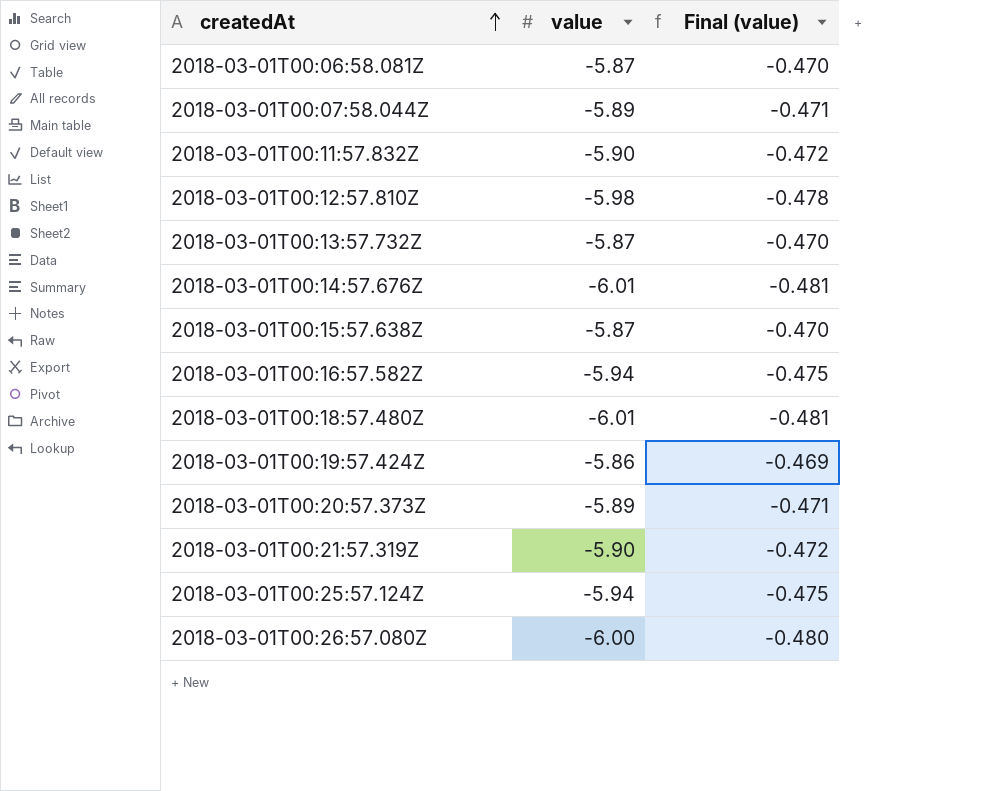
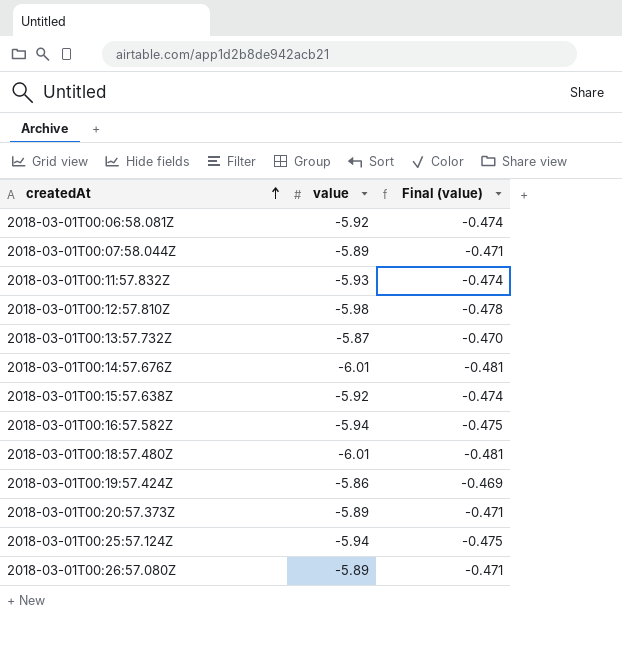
row 2018-03-01T00:21:57.319Z: -5.90 | -0.472 -> none
2018-03-01T00:06:58.081Z | value: -5.87 -> -5.92
2018-03-01T00:06:58.081Z | Final (value): -0.470 -> -0.474
2018-03-01T00:11:57.832Z | value: -5.90 -> -5.93
2018-03-01T00:11:57.832Z | Final (value): -0.472 -> -0.474
2018-03-01T00:15:57.638Z | value: -5.87 -> -5.92
2018-03-01T00:15:57.638Z | Final (value): -0.470 -> -0.474
2018-03-01T00:26:57.080Z | value: -6.00 -> -5.89
2018-03-01T00:26:57.080Z | Final (value): -0.480 -> -0.471

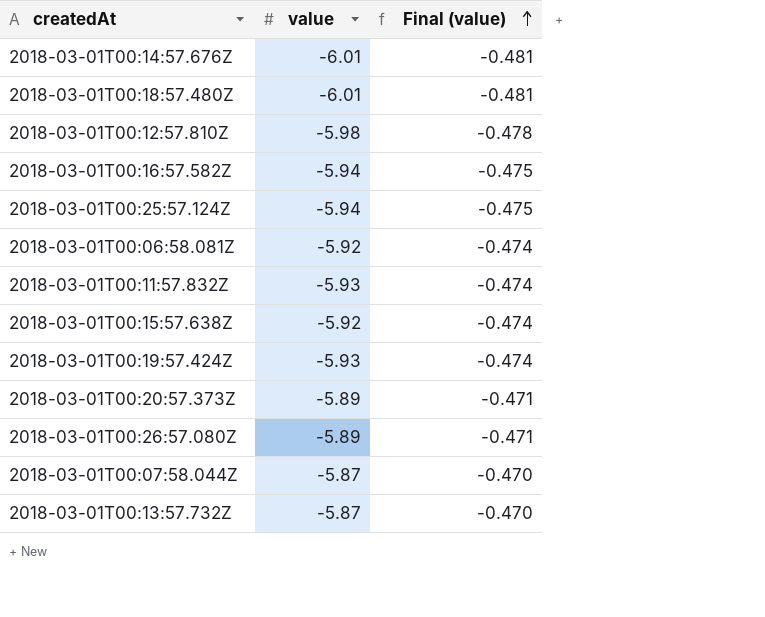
row order: createdAt ascending -> Final (value) ascending
2018-03-01T00:19:57.424Z | value: -5.86 -> -5.93
2018-03-01T00:19:57.424Z | Final (value): -0.469 -> -0.474
2018-03-01T00:07:58.044Z | value: -5.89 -> -5.87
2018-03-01T00:07:58.044Z | Final (value): -0.471 -> -0.470

